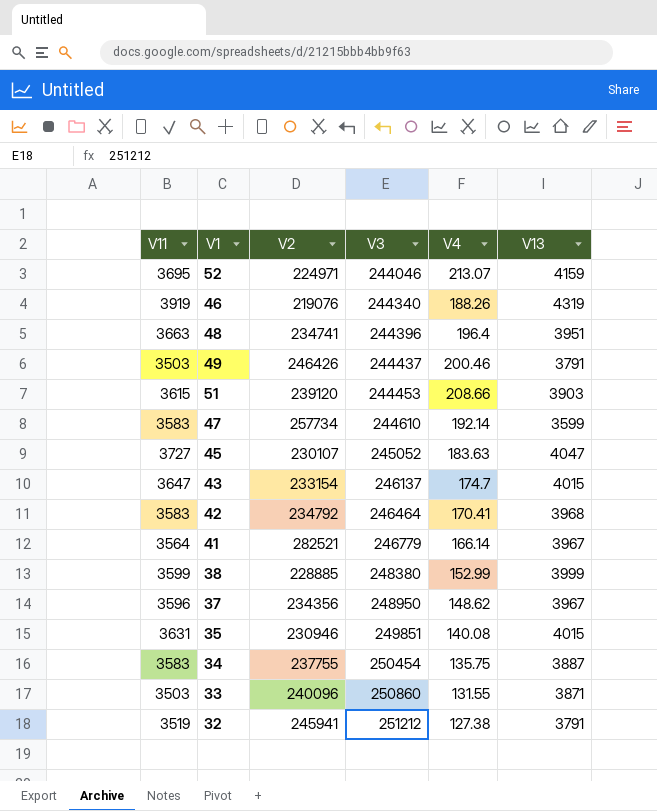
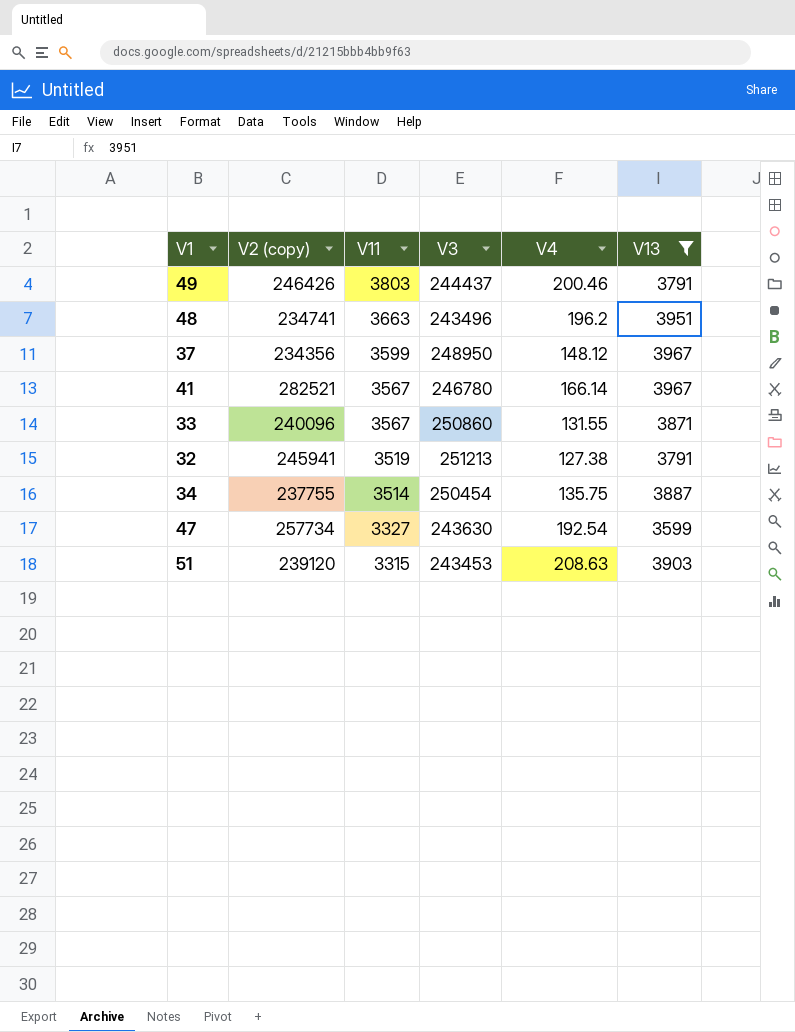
filter: none -> V13 <= 3967
row order: V3 ascending -> V11 descending
column name: V2 -> V2 (copy)
column V11 | position: 1 -> 3
49 | V11: 3503 -> 3803
48 | V3: 244396 -> 243496
48 | V4: 196.4 -> 196.2
37 | V11: 3596 -> 3599
37 | V4: 148.62 -> 148.12
41 | V11: 3564 -> 3567
41 | V3: 246779 -> 246780
33 | V11: 3503 -> 3567
32 | V3: 251212 -> 251213
34 | V11: 3583 -> 3514
47 | V11: 3583 -> 3327
47 | V3: 244610 -> 243630
47 | V4: 192.14 -> 192.54
51 | V11: 3615 -> 3315
51 | V3: 244453 -> 243453
51 | V4: 208.66 -> 208.63

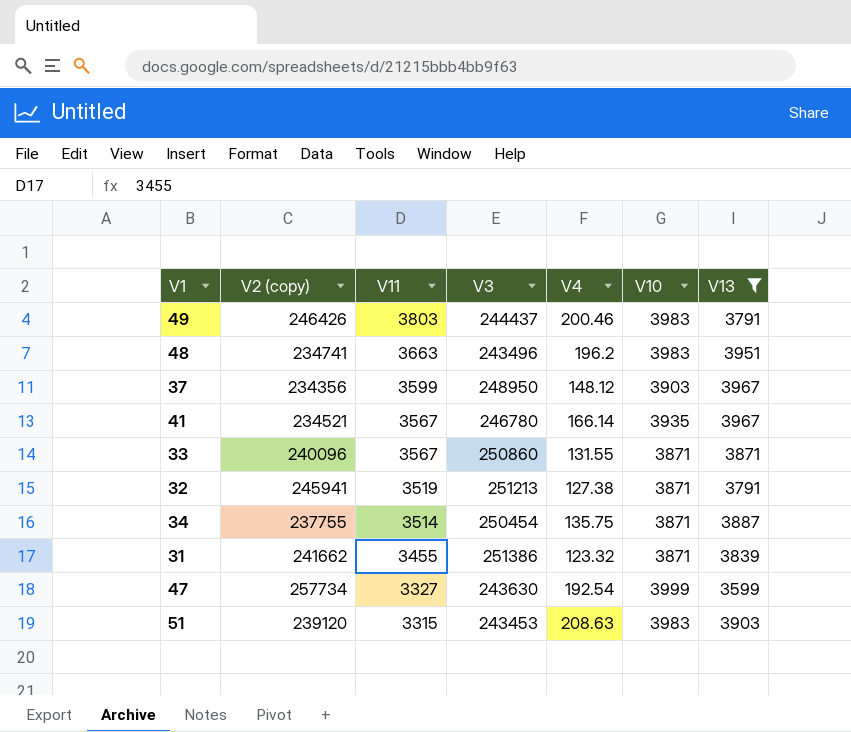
column V10 | position: none -> 6
41 | V2 (copy): 282521 -> 234521
row 31: none -> 241662 | 3455 | 251386 | 123.32 | 3871 | 3839

